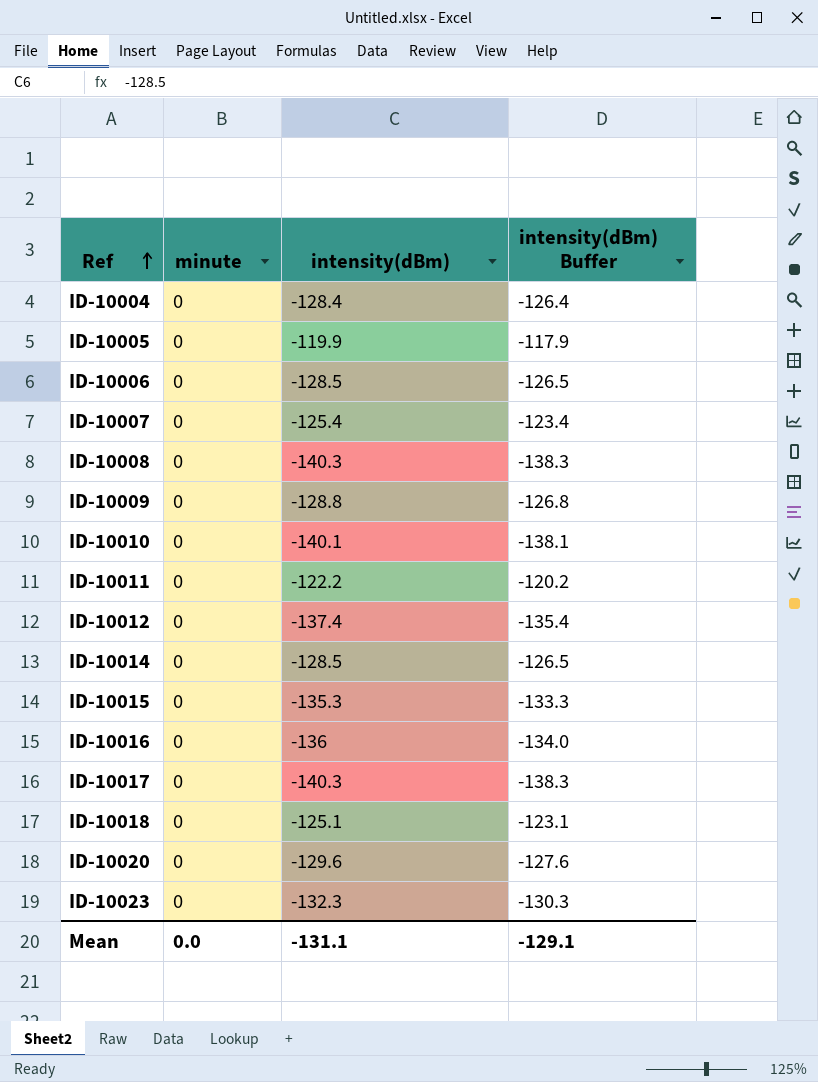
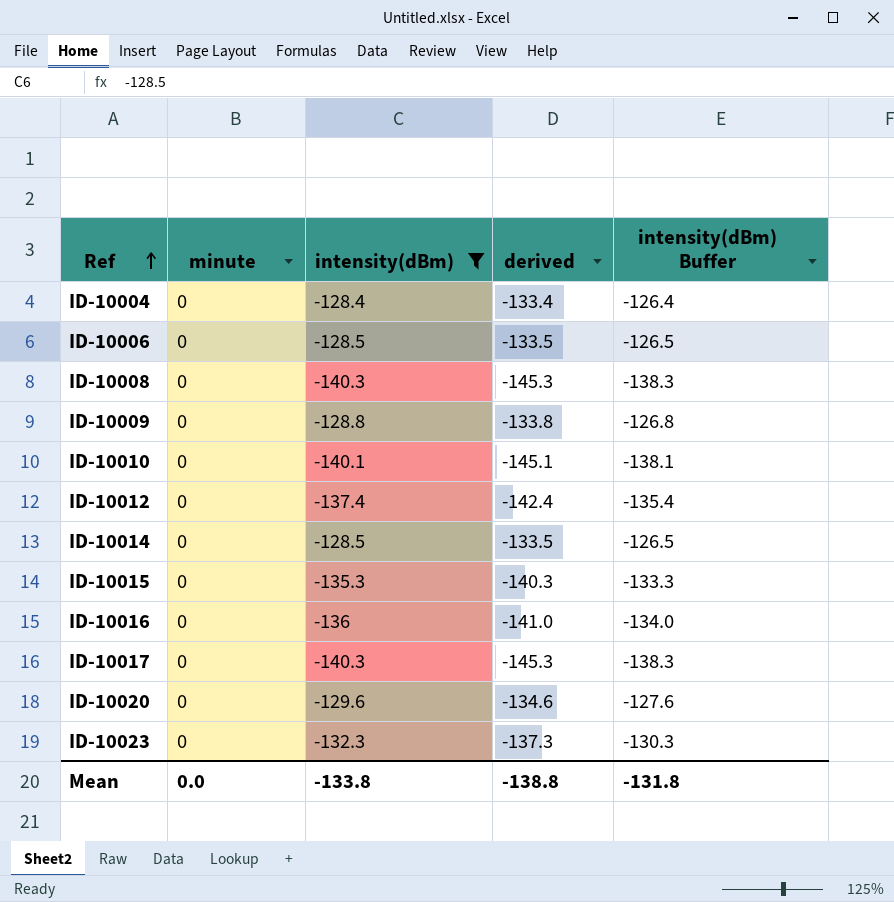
filter: none -> intensity(dBm) <= -128.4
column derived | formula: none -> [intensity(dBm)] - 5
Mean | intensity(dBm): -131.1 -> -133.8
Mean | intensity(dBm) Buffer: -129.1 -> -131.8

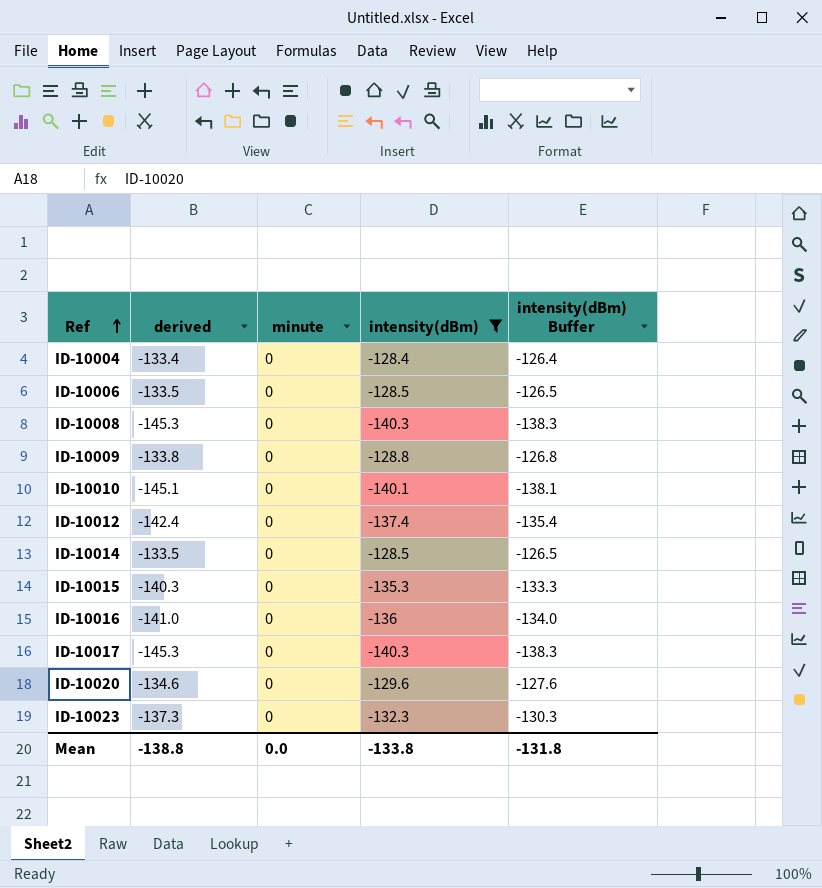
column derived | position: 4 -> 2

